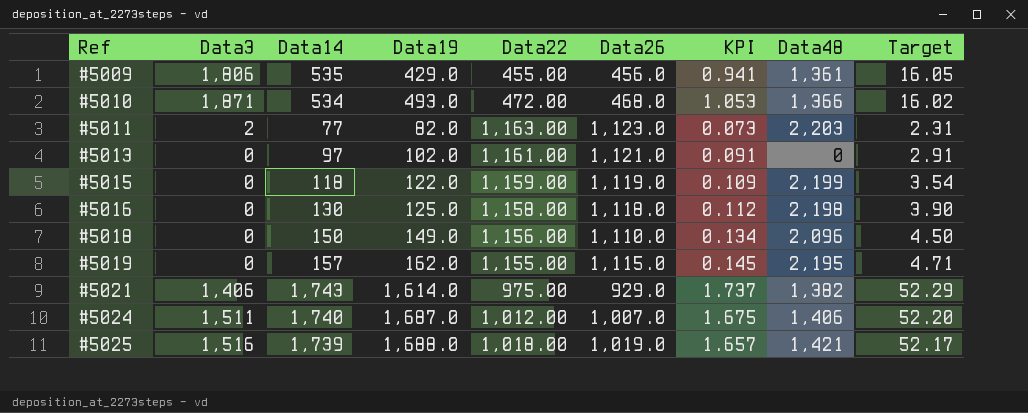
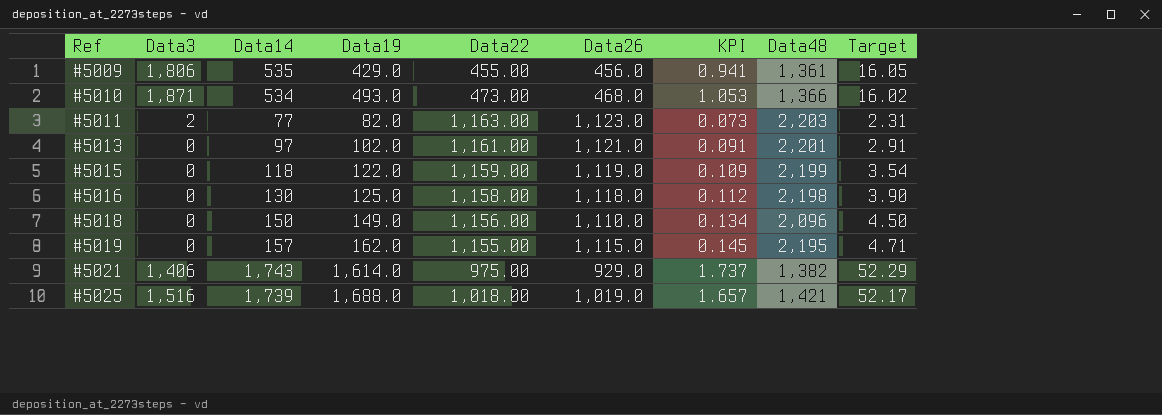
row #5024: 1,511 | 1,740 | 1,687.0 | 1,012.00 | 1,007.0 | 1.675 | 1,406 | 52.20 -> none
#5010 | Data22: 472.00 -> 473.00
#5013 | Data48: 0 -> 2,201

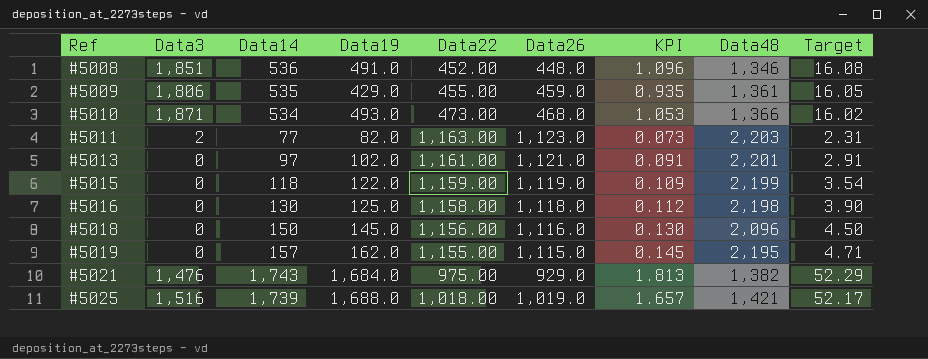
row #5008: none -> 1,851 | 536 | 491.0 | 452.00 | 448.0 | 1.096 | 1,346 | 16.08
#5009 | Data26: 456.0 -> 459.0
#5009 | KPI: 0.941 -> 0.935
#5018 | Data19: 149.0 -> 145.0
#5018 | Data26: 1,110.0 -> 1,116.0
#5018 | KPI: 0.134 -> 0.130
#5021 | Data3: 1,406 -> 1,476
#5021 | Data19: 1,614.0 -> 1,684.0
#5021 | KPI: 1.737 -> 1.813

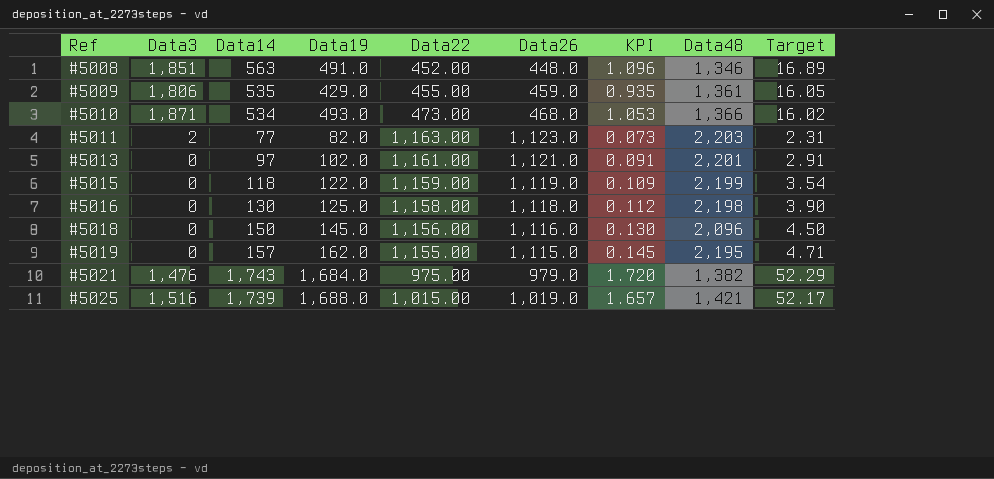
#5008 | Data14: 536 -> 563
#5008 | Target: 16.08 -> 16.89
#5021 | Data26: 929.0 -> 979.0
#5021 | KPI: 1.813 -> 1.720
#5025 | Data22: 1,018.00 -> 1,015.00

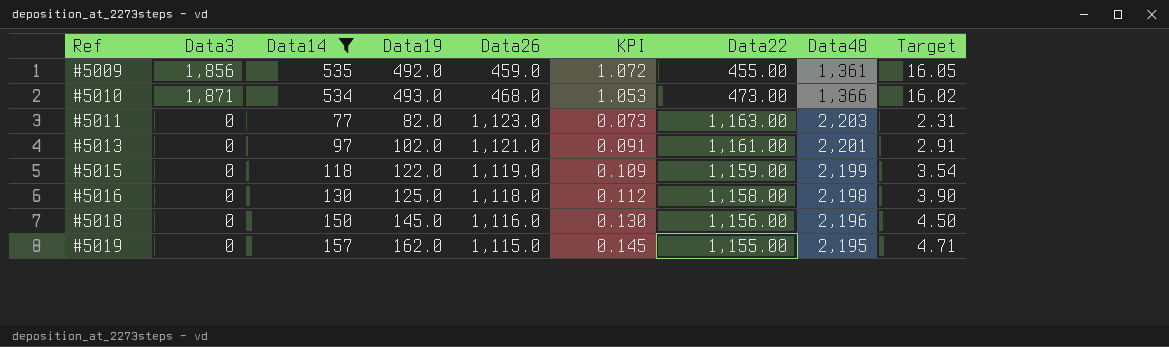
filter: none -> Data14 <= 535
column Data22 | position: 5 -> 7
#5009 | Data3: 1,806 -> 1,856
#5009 | Data19: 429.0 -> 492.0
#5009 | KPI: 0.935 -> 1.072
#5011 | Data3: 2 -> 0
#5018 | Data48: 2,096 -> 2,196

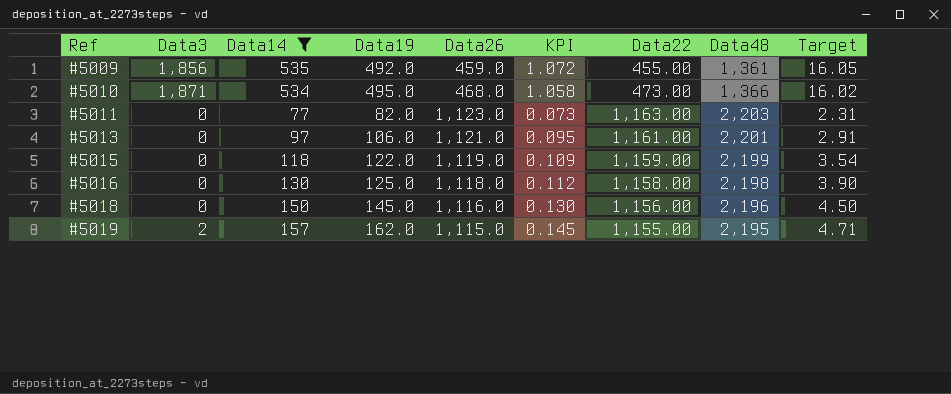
#5010 | Data19: 493.0 -> 495.0
#5010 | KPI: 1.053 -> 1.058
#5013 | Data19: 102.0 -> 106.0
#5013 | KPI: 0.091 -> 0.095
#5019 | Data3: 0 -> 2

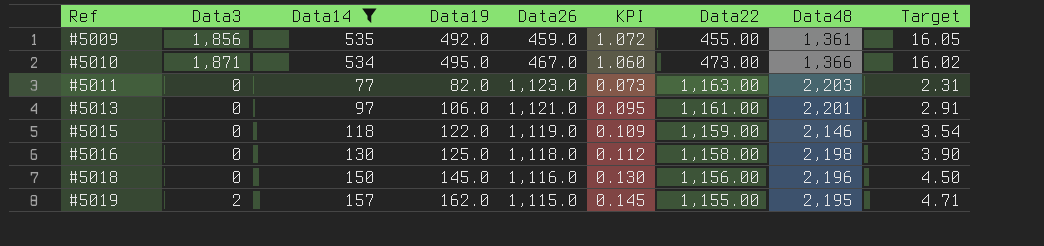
#5010 | Data26: 468.0 -> 467.0
#5010 | KPI: 1.058 -> 1.060
#5015 | Data48: 2,199 -> 2,146

